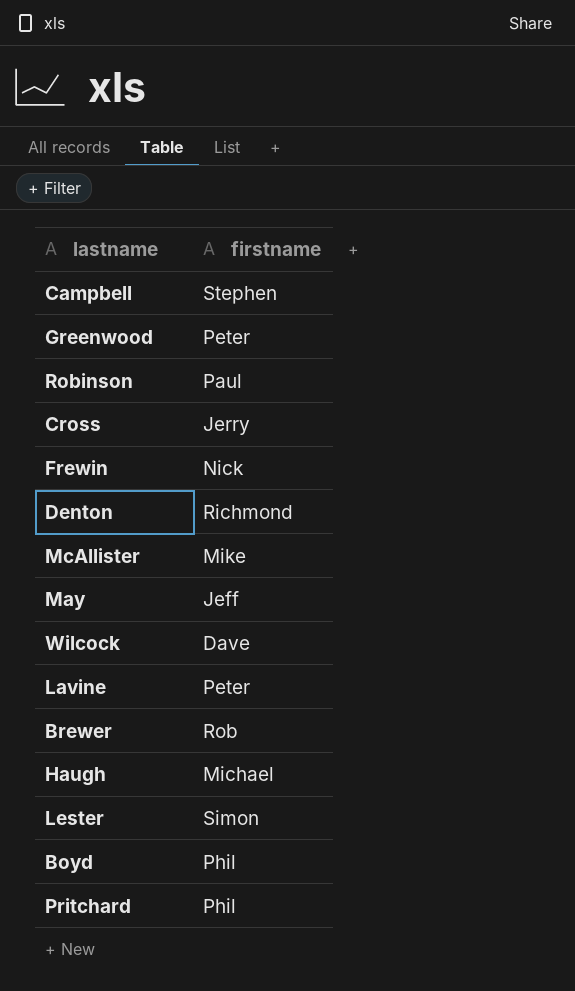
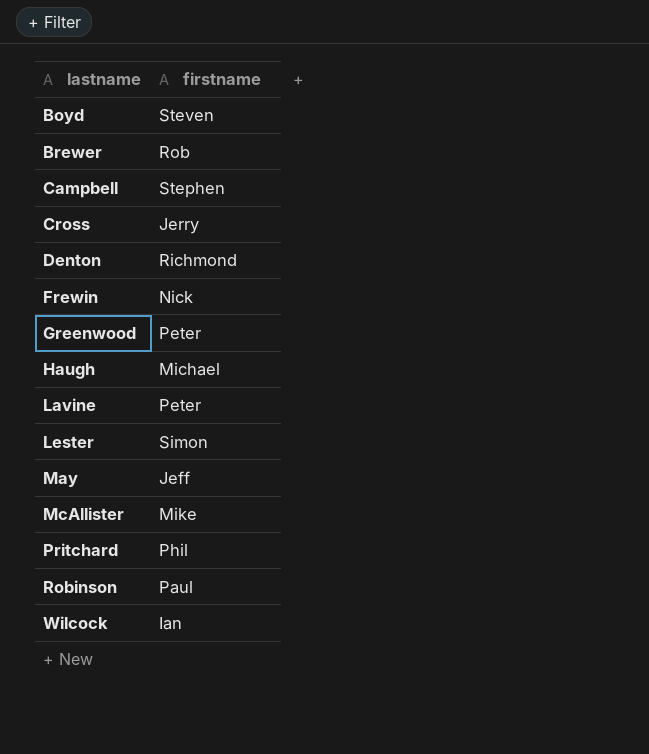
row order: none -> lastname ascending
Boyd | firstname: Phil -> Steven
Wilcock | firstname: Dave -> Ian

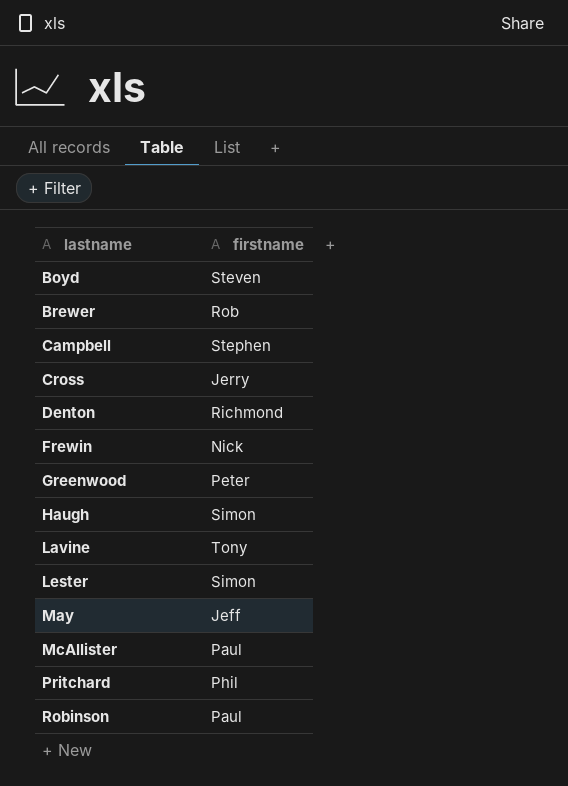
row Wilcock: Ian -> none
Haugh | firstname: Michael -> Simon
Lavine | firstname: Peter -> Tony
McAllister | firstname: Mike -> Paul

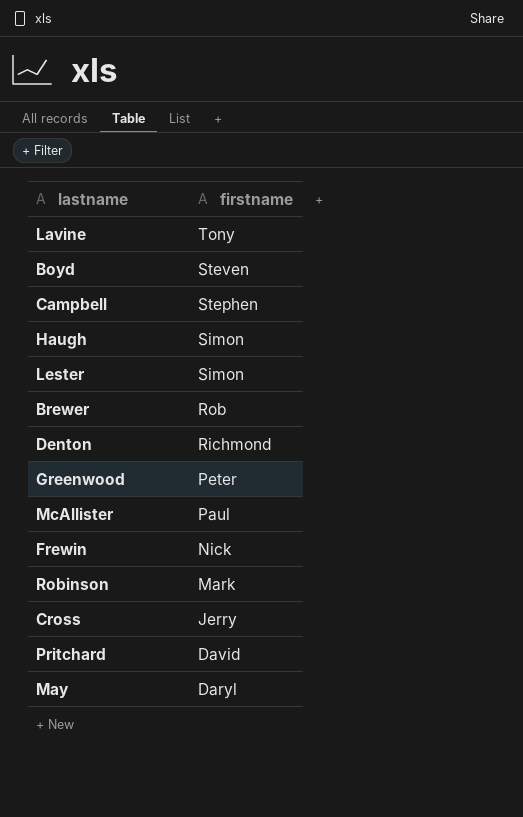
row order: lastname ascending -> firstname descending
Robinson | firstname: Paul -> Mark
Pritchard | firstname: Phil -> David
May | firstname: Jeff -> Daryl

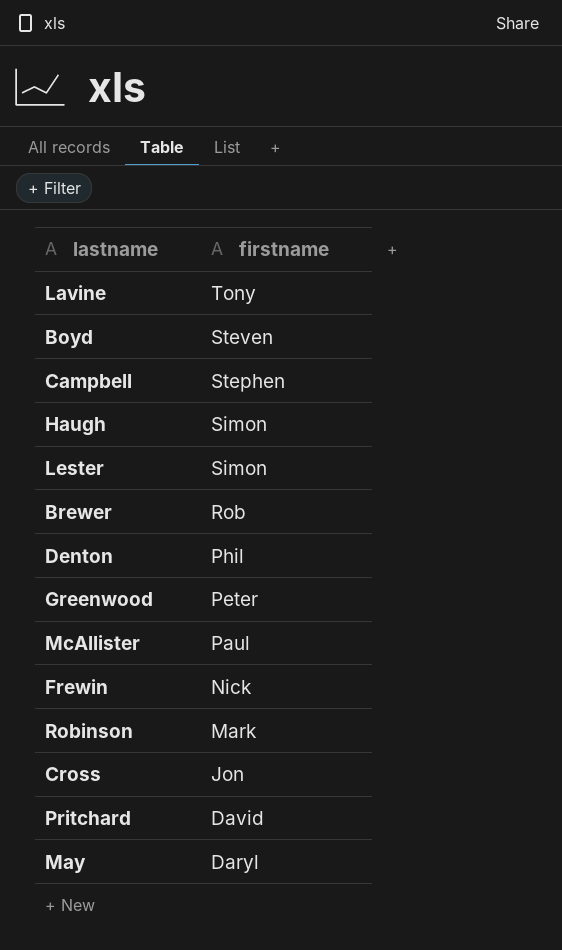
Denton | firstname: Richmond -> Phil
Cross | firstname: Jerry -> Jon

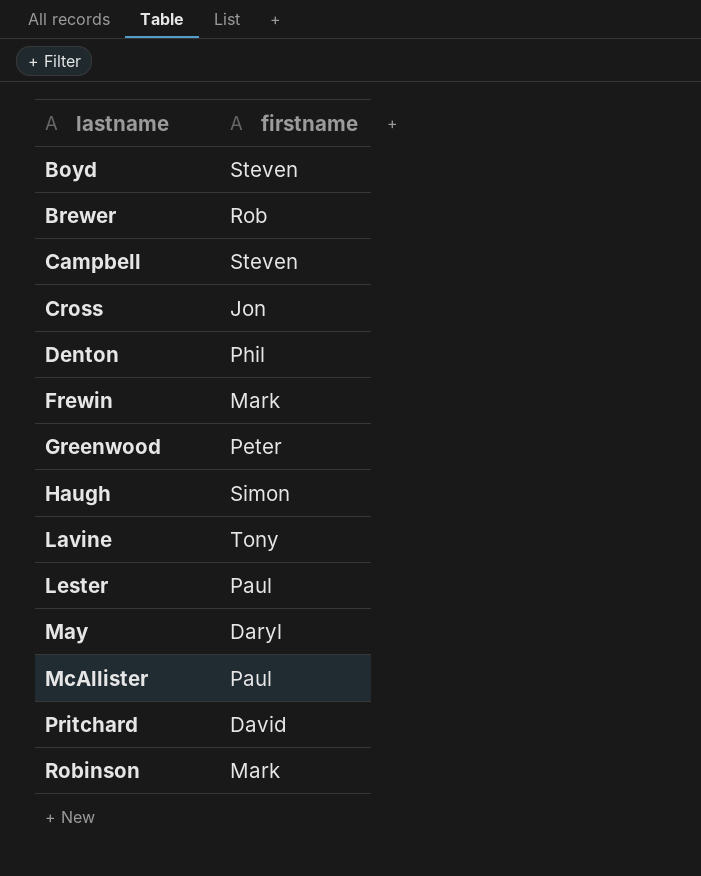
row order: firstname descending -> lastname ascending
Campbell | firstname: Stephen -> Steven
Frewin | firstname: Nick -> Mark
Lester | firstname: Simon -> Paul

